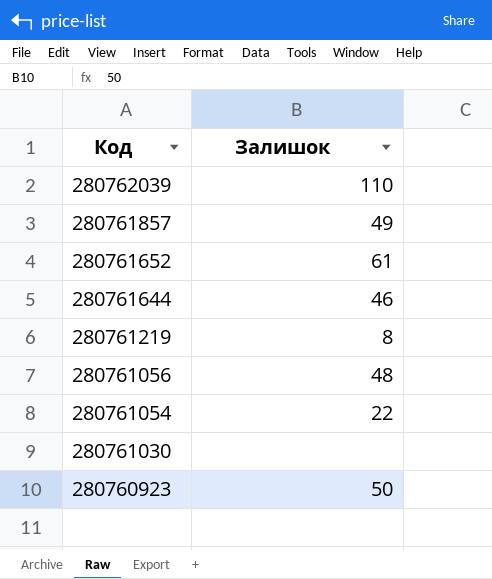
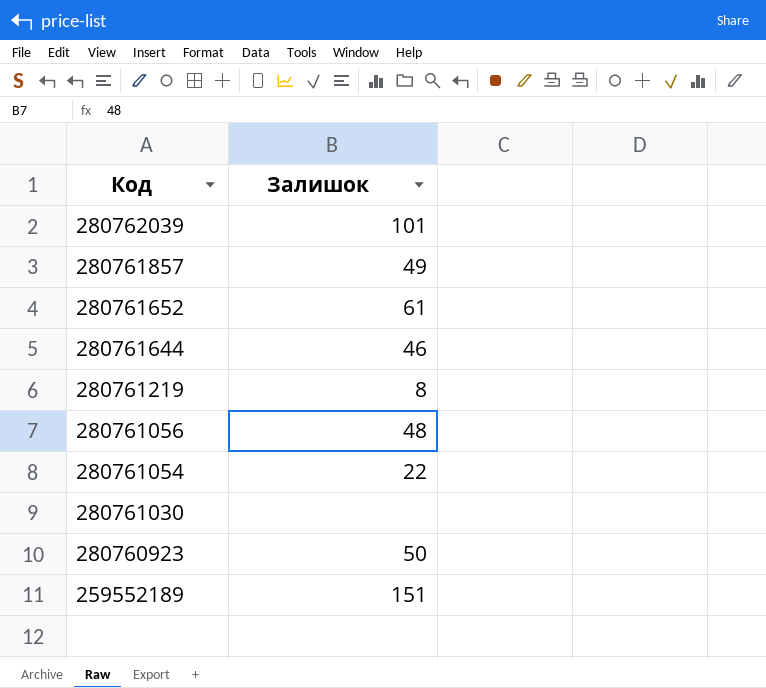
280762039 | Залишок: 110 -> 101
row 259552189: none -> 151

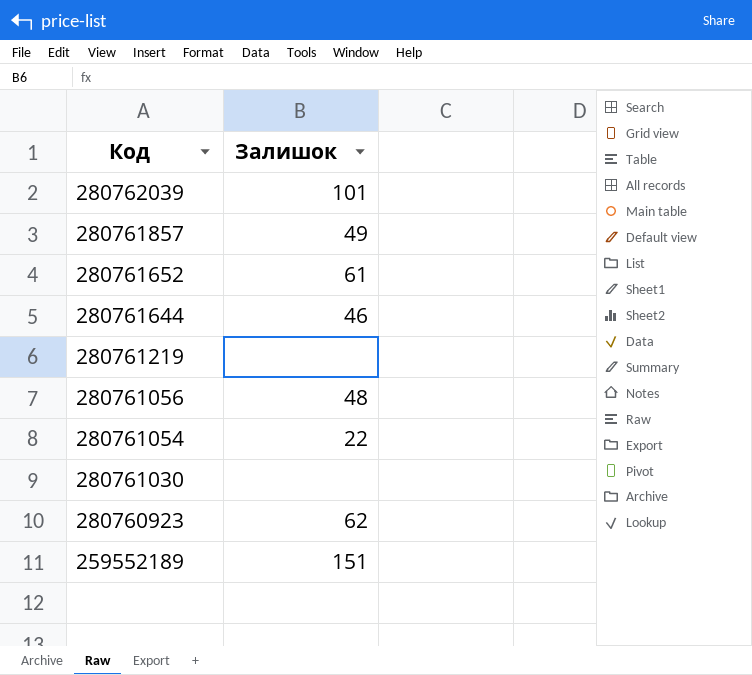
280761219 | Залишок: 8 -> none
280760923 | Залишок: 50 -> 62

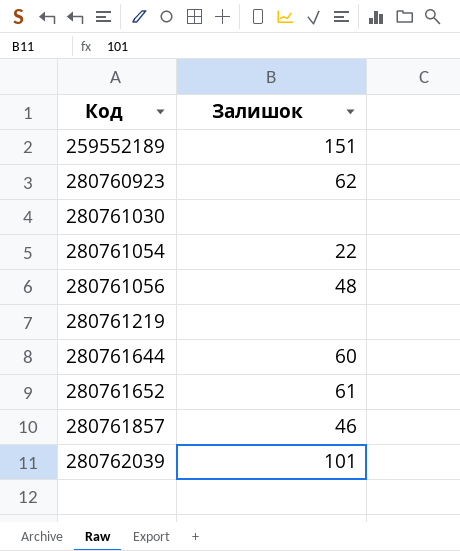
row order: Код descending -> Код ascending
280761644 | Залишок: 46 -> 60
280761857 | Залишок: 49 -> 46

